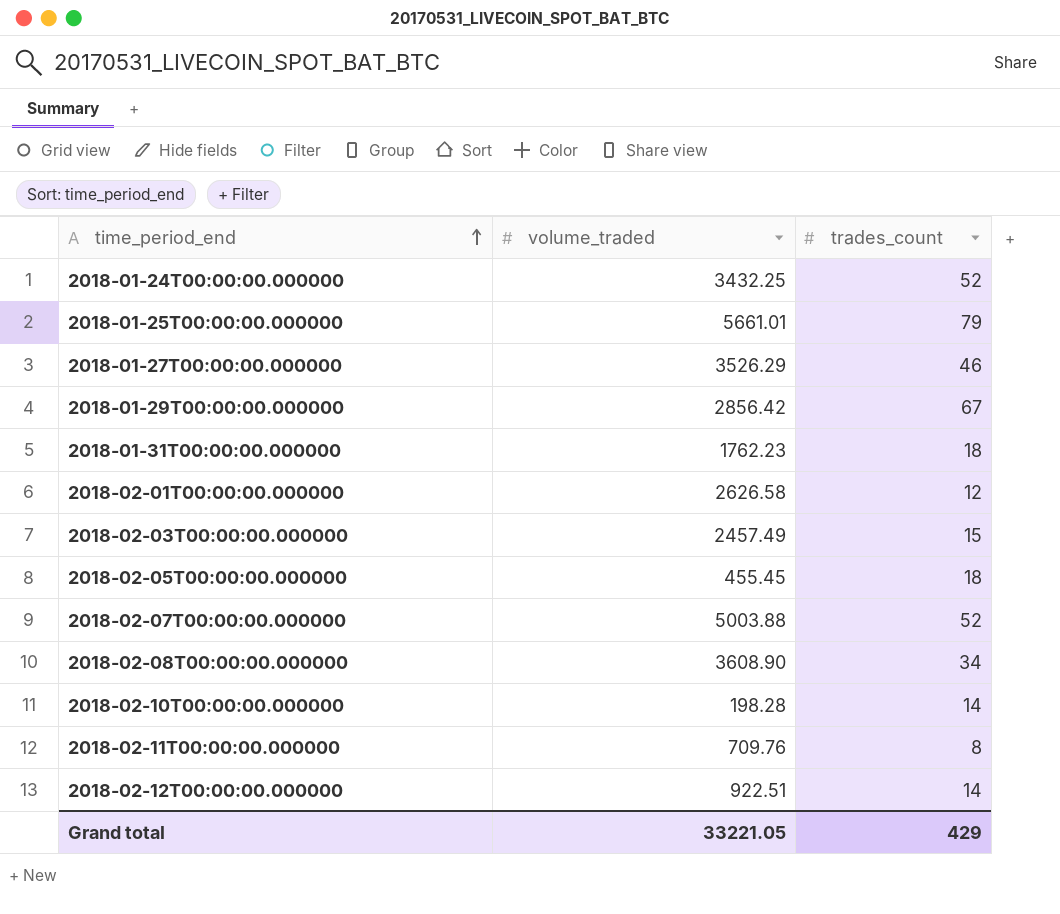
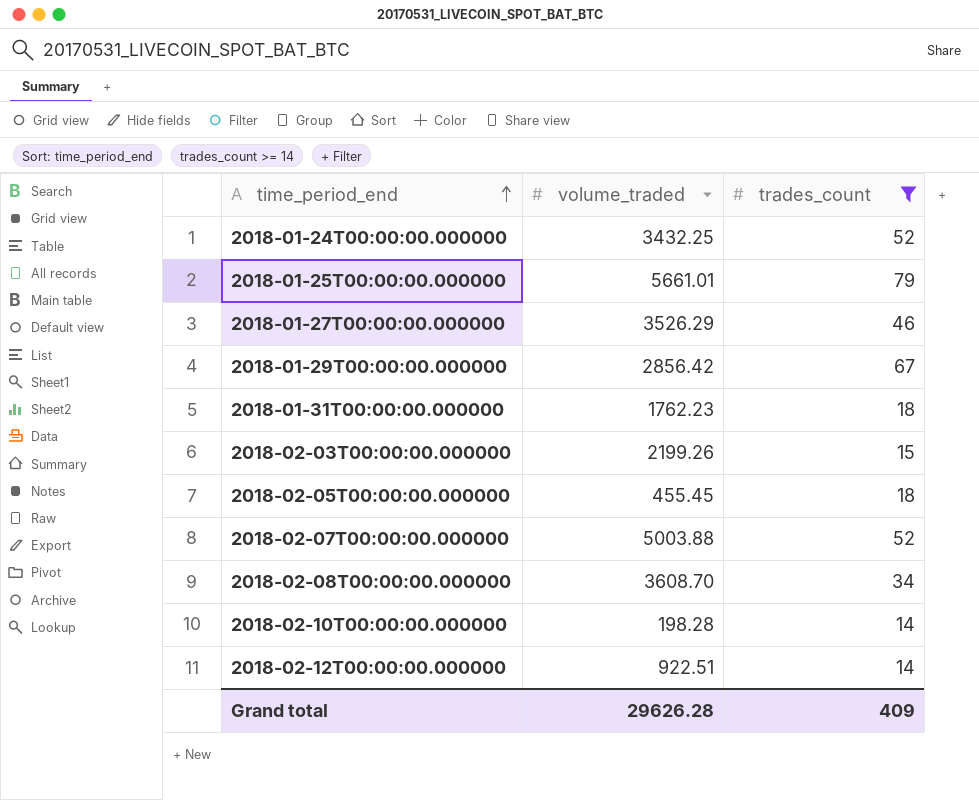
filter: none -> trades_count >= 14
2018-02-03T00:00:00.000000 | volume_traded: 2457.49 -> 2199.26
2018-02-08T00:00:00.000000 | volume_traded: 3608.90 -> 3608.70
Grand total | volume_traded: 33221.05 -> 29626.28
Grand total | trades_count: 429 -> 409

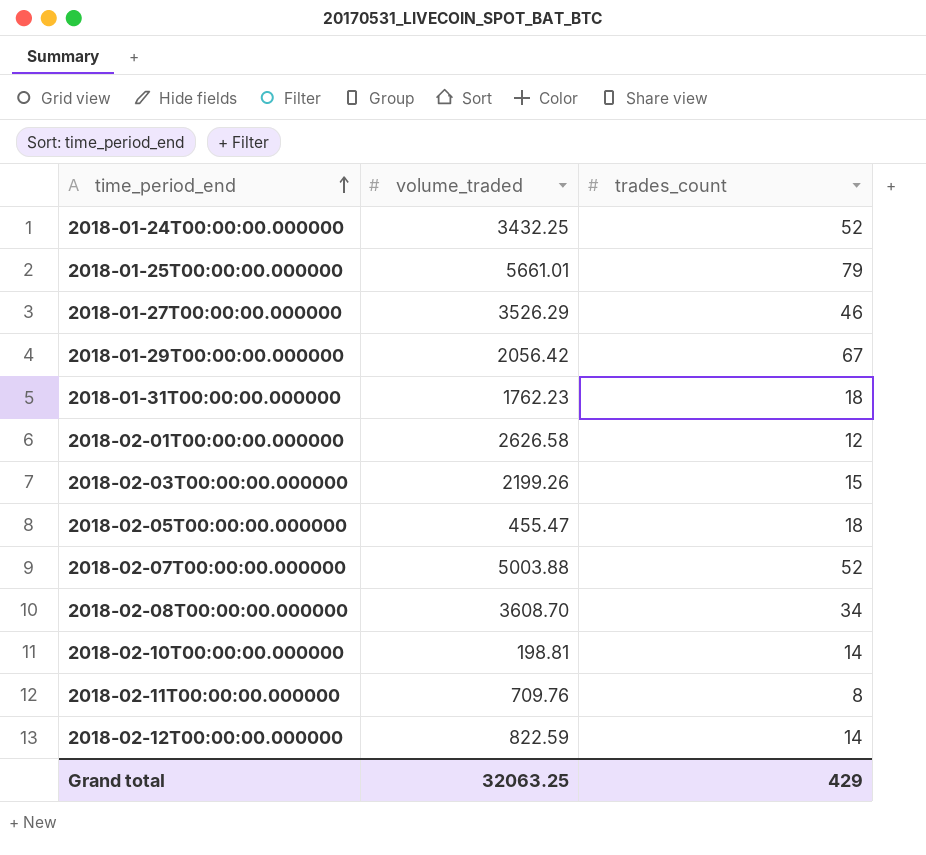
filter: trades_count >= 14 -> none
2018-01-29T00:00:00.000000 | volume_traded: 2856.42 -> 2056.42
2018-02-05T00:00:00.000000 | volume_traded: 455.45 -> 455.47
2018-02-10T00:00:00.000000 | volume_traded: 198.28 -> 198.81
2018-02-12T00:00:00.000000 | volume_traded: 922.51 -> 822.59
Grand total | volume_traded: 29626.28 -> 32063.25
Grand total | trades_count: 409 -> 429

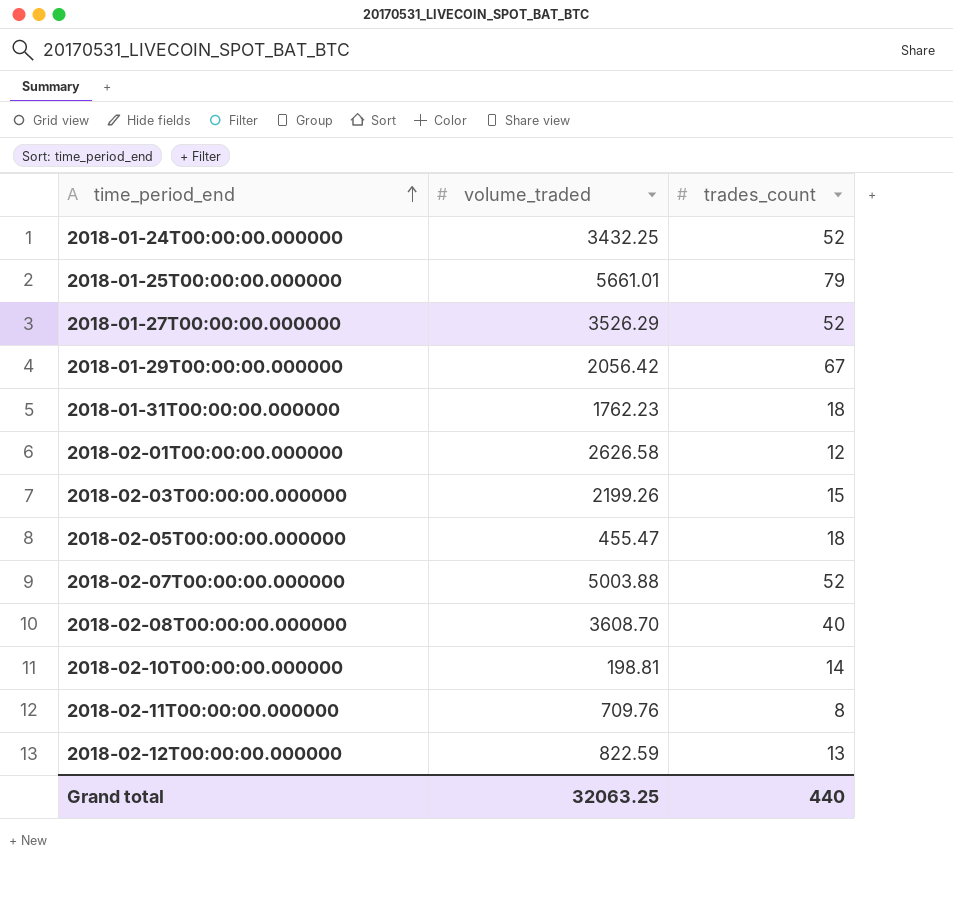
2018-01-27T00:00:00.000000 | trades_count: 46 -> 52
2018-02-08T00:00:00.000000 | trades_count: 34 -> 40
2018-02-12T00:00:00.000000 | trades_count: 14 -> 13
Grand total | trades_count: 429 -> 440

